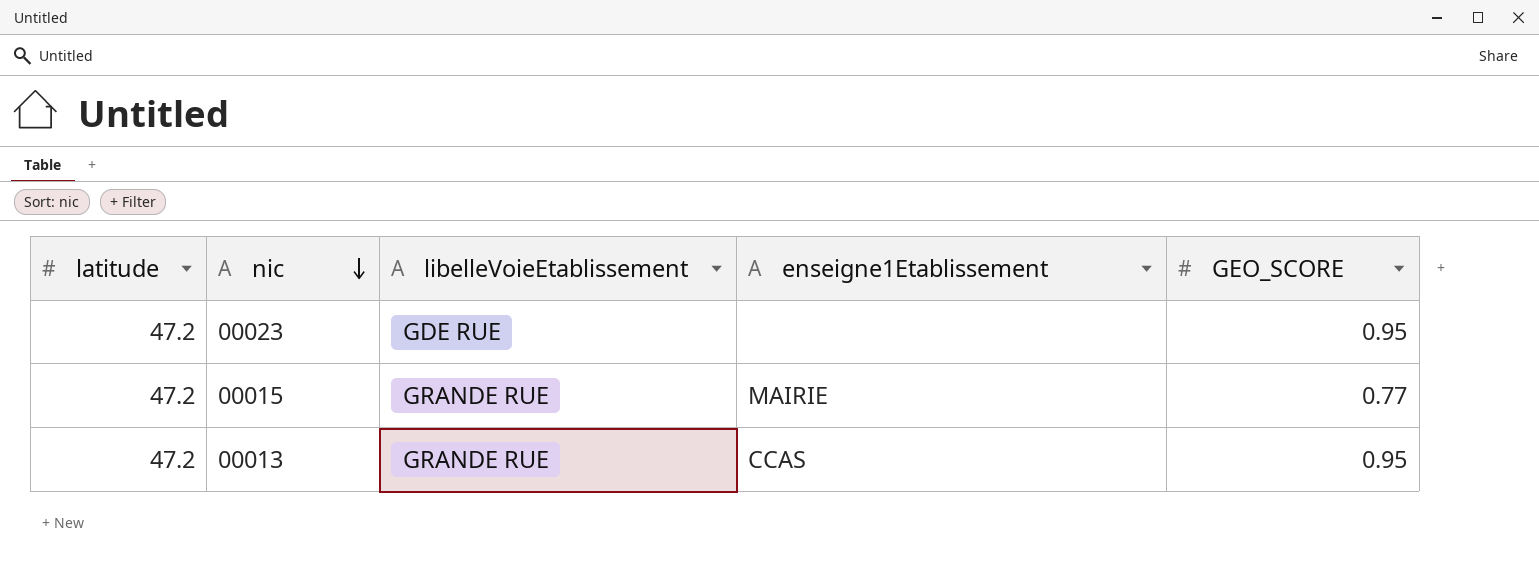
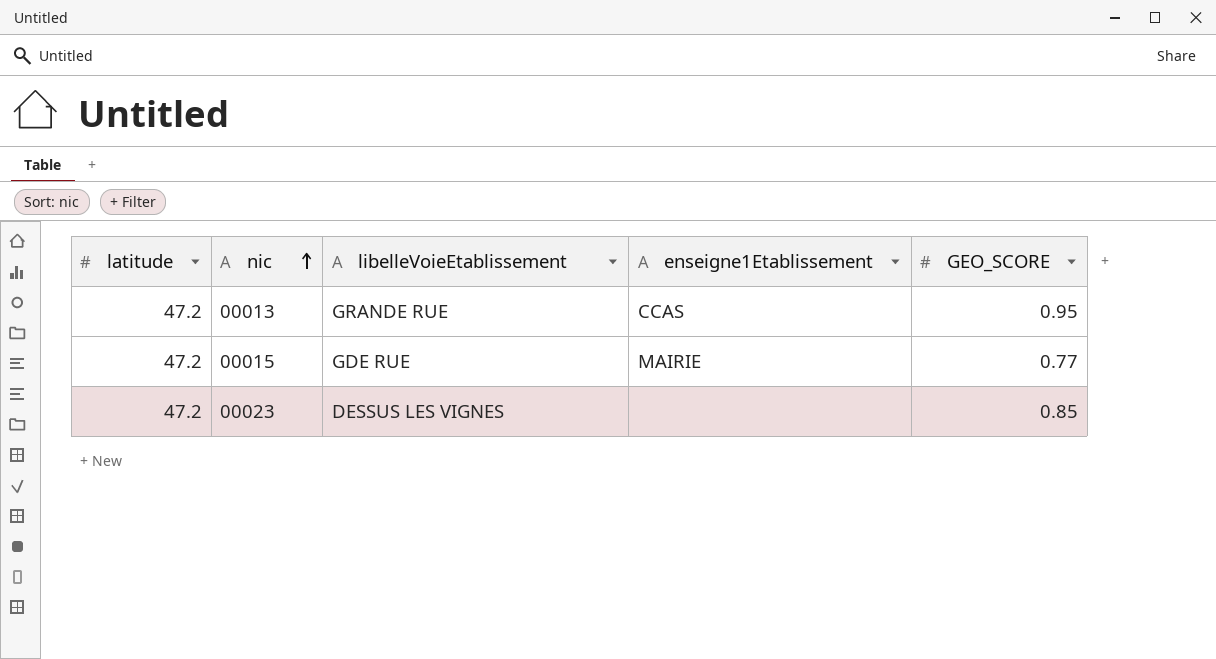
row order: nic descending -> nic ascending
00015 | libelleVoieEtablissement: GRANDE RUE -> GDE RUE
00023 | libelleVoieEtablissement: GDE RUE -> DESSUS LES VIGNES
00023 | GEO_SCORE: 0.95 -> 0.85

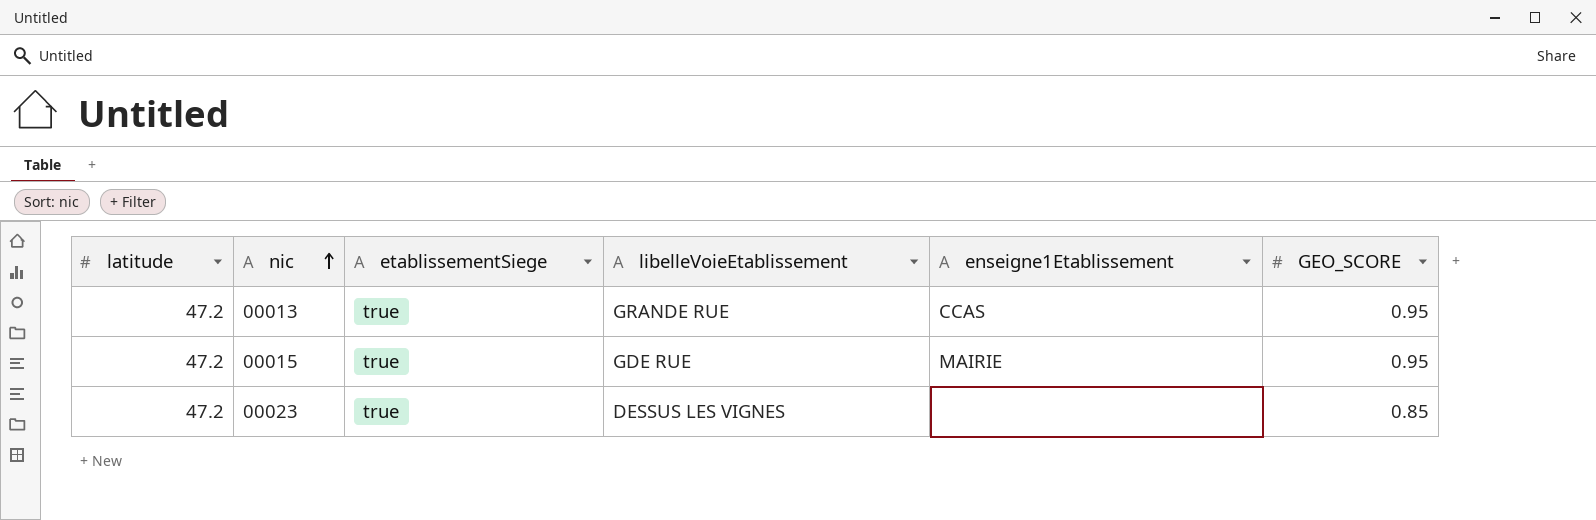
column etablissementSiege | position: none -> 3
00015 | GEO_SCORE: 0.77 -> 0.95

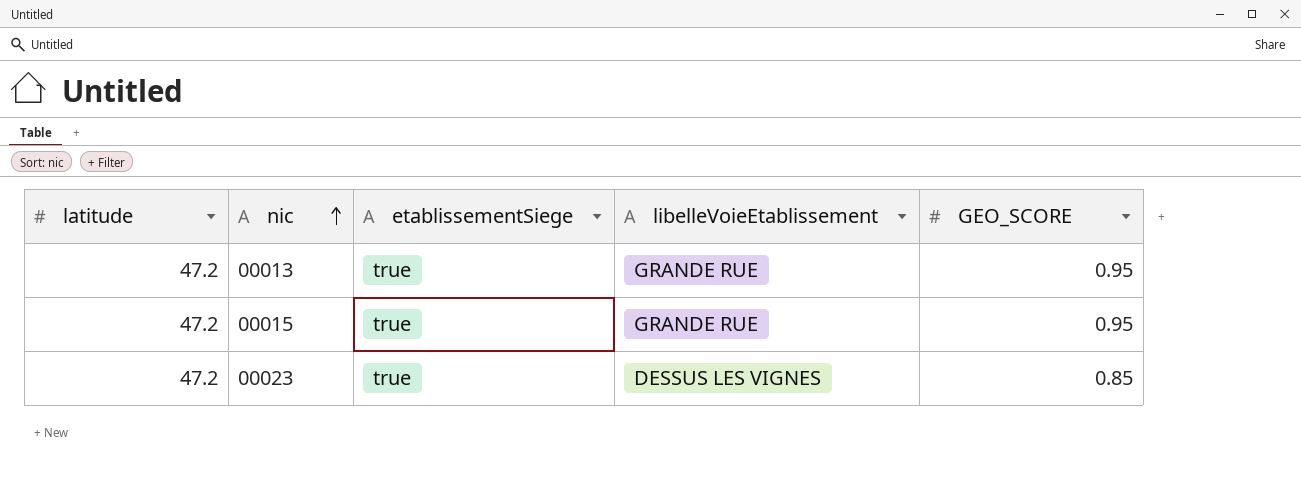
column enseigne1Etablissement | position: 5 -> none
00015 | libelleVoieEtablissement: GDE RUE -> GRANDE RUE

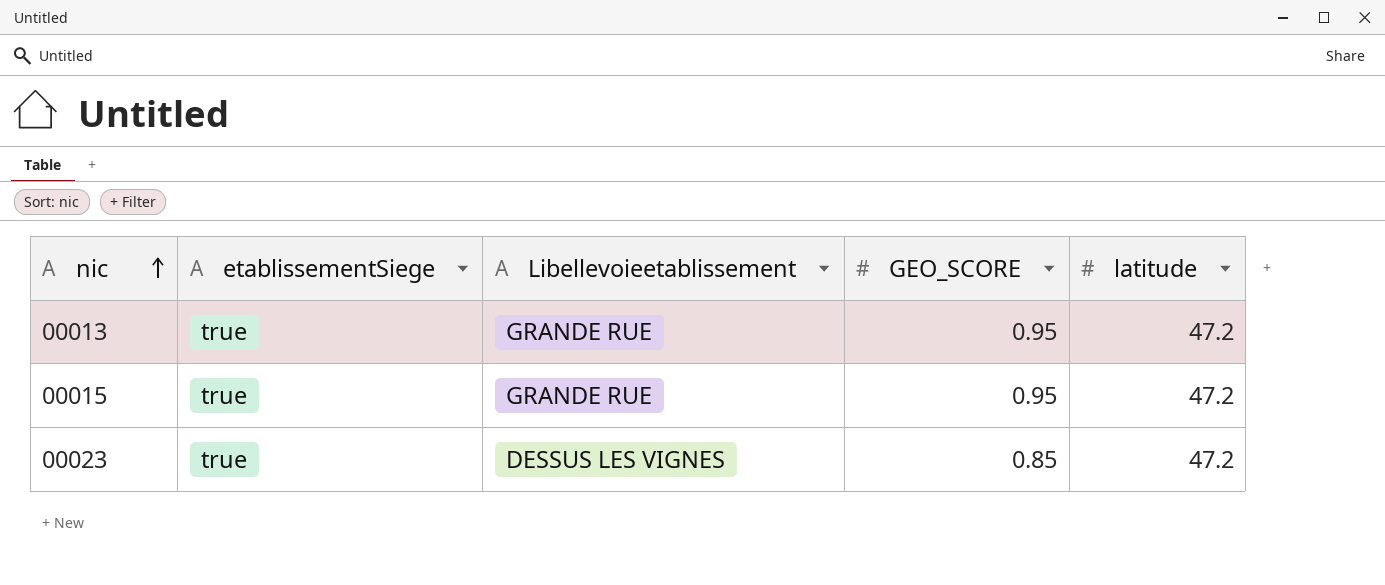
column name: libelleVoieEtablissement -> Libellevoieetablissement
column latitude | position: 1 -> 5

